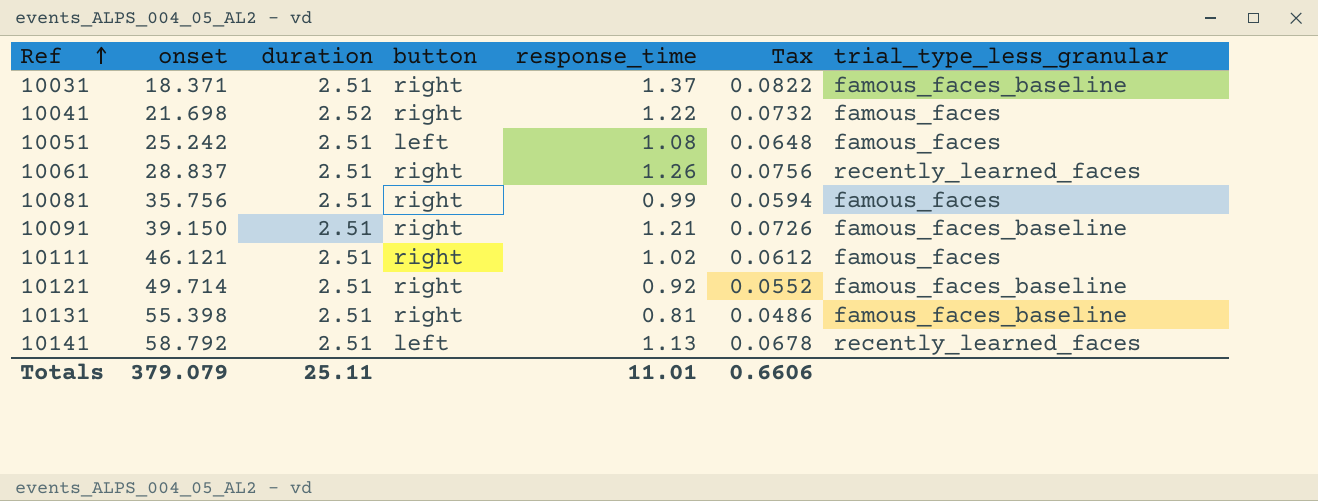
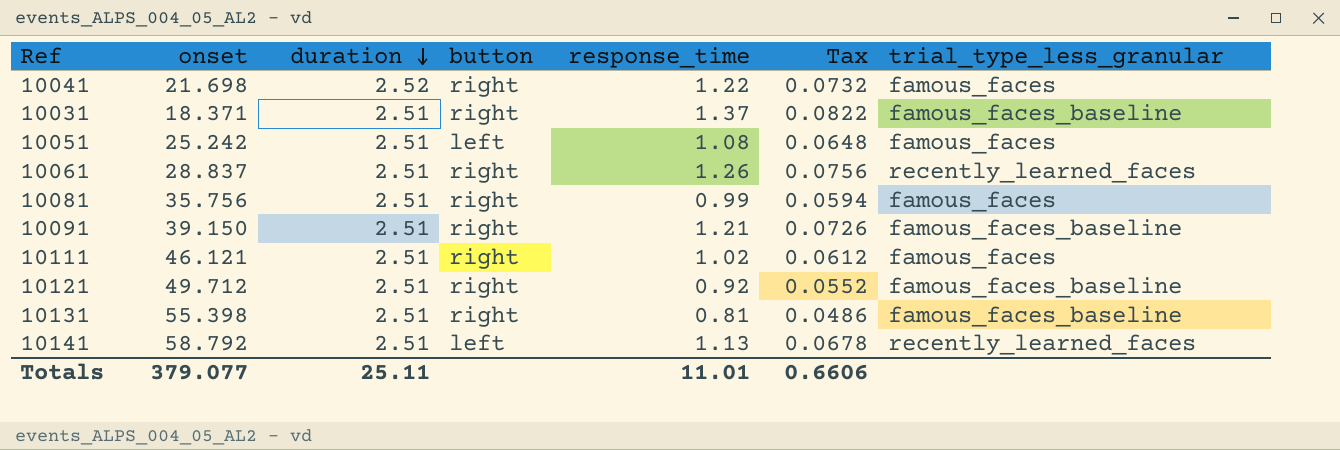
row order: Ref ascending -> duration descending
10121 | onset: 49.714 -> 49.712
Totals | onset: 379.079 -> 379.077

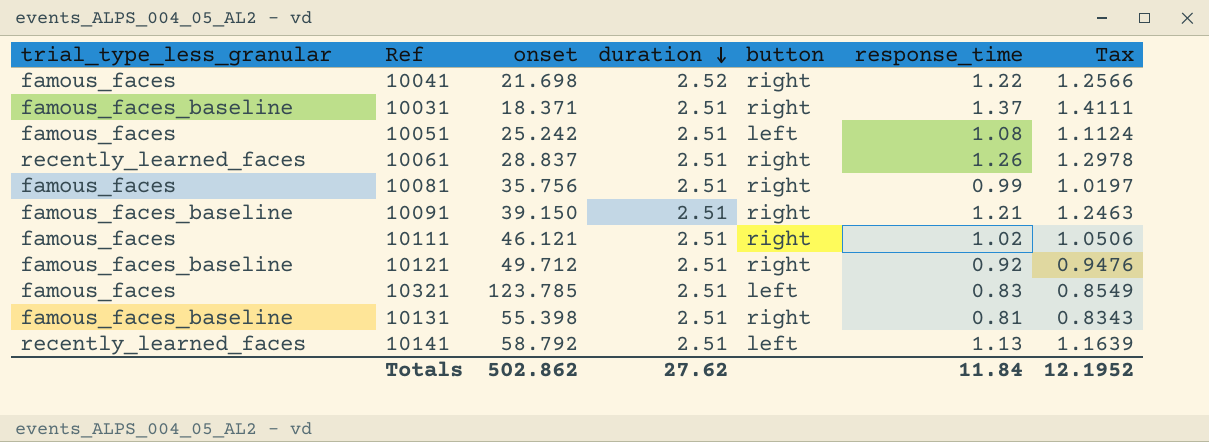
column trial_type_less_granular | position: 7 -> 1
column Tax | formula: [response_time] * 0.06 -> [response_time] * 1.03
row 10321: none -> famous_faces | 123.785 | 2.51 | left | 0.83 | 0.8549
Totals | onset: 379.077 -> 502.862
Totals | duration: 25.11 -> 27.62
Totals | response_time: 11.01 -> 11.84
Totals | Tax: 0.6606 -> 12.1952

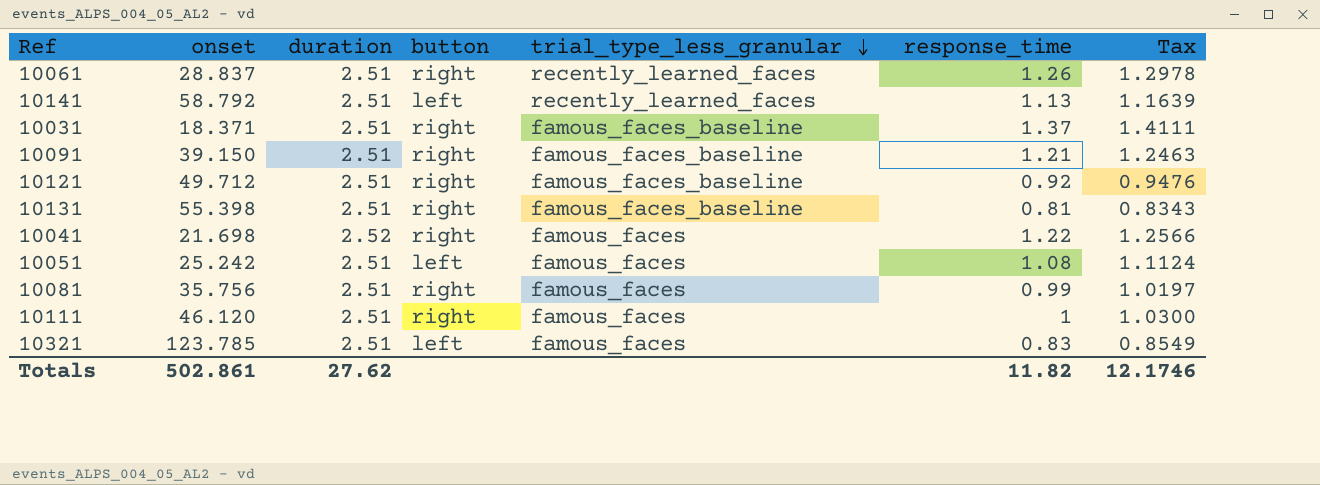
row order: duration descending -> trial_type_less_granular descending
column trial_type_less_granular | position: 1 -> 5
10111 | onset: 46.121 -> 46.120
10111 | response_time: 1.02 -> 1
10111 | Tax: 1.0506 -> 1.0300
Totals | onset: 502.862 -> 502.861
Totals | response_time: 11.84 -> 11.82
Totals | Tax: 12.1952 -> 12.1746

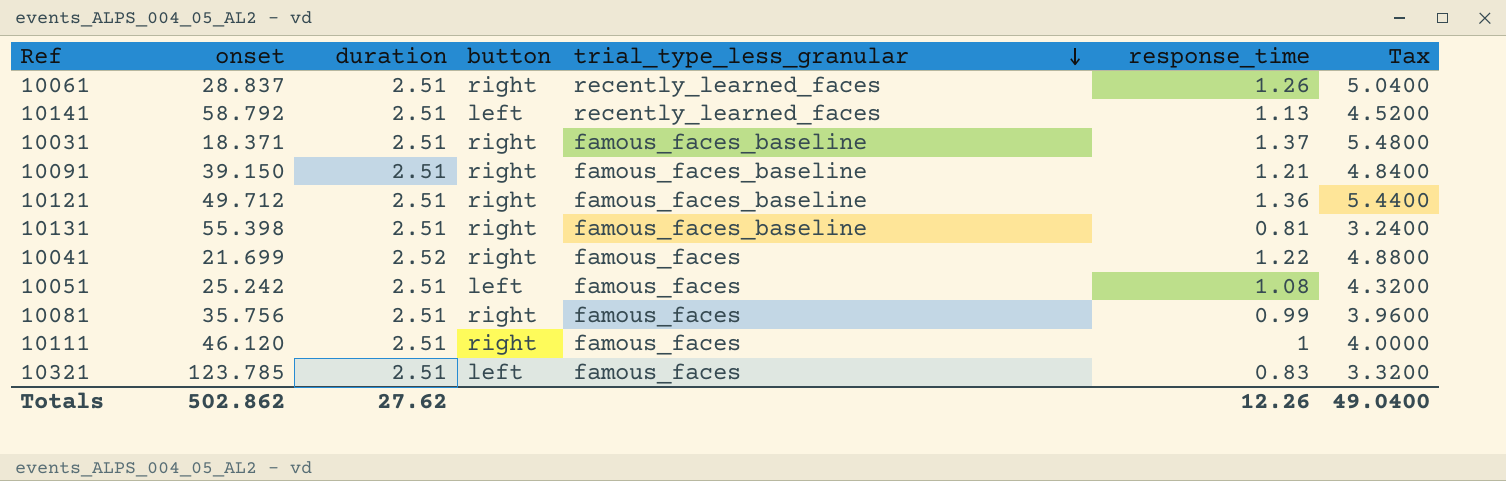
column Tax | formula: [response_time] * 1.03 -> [response_time] * 4
10121 | response_time: 0.92 -> 1.36
10041 | onset: 21.698 -> 21.699
Totals | onset: 502.861 -> 502.862
Totals | response_time: 11.82 -> 12.26
Totals | Tax: 12.1746 -> 49.0400

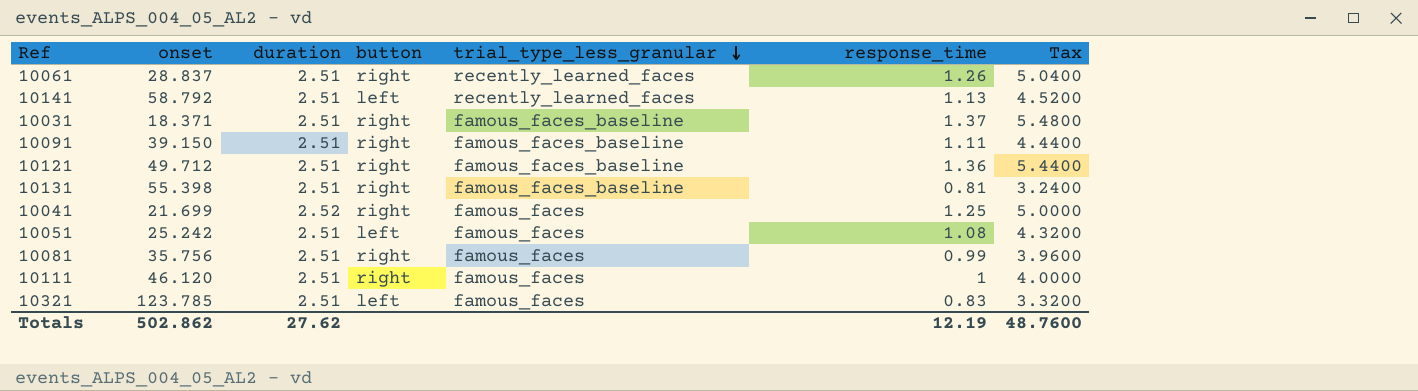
10091 | response_time: 1.21 -> 1.11
10091 | Tax: 4.8400 -> 4.4400
10041 | response_time: 1.22 -> 1.25
10041 | Tax: 4.8800 -> 5.0000
Totals | response_time: 12.26 -> 12.19
Totals | Tax: 49.0400 -> 48.7600

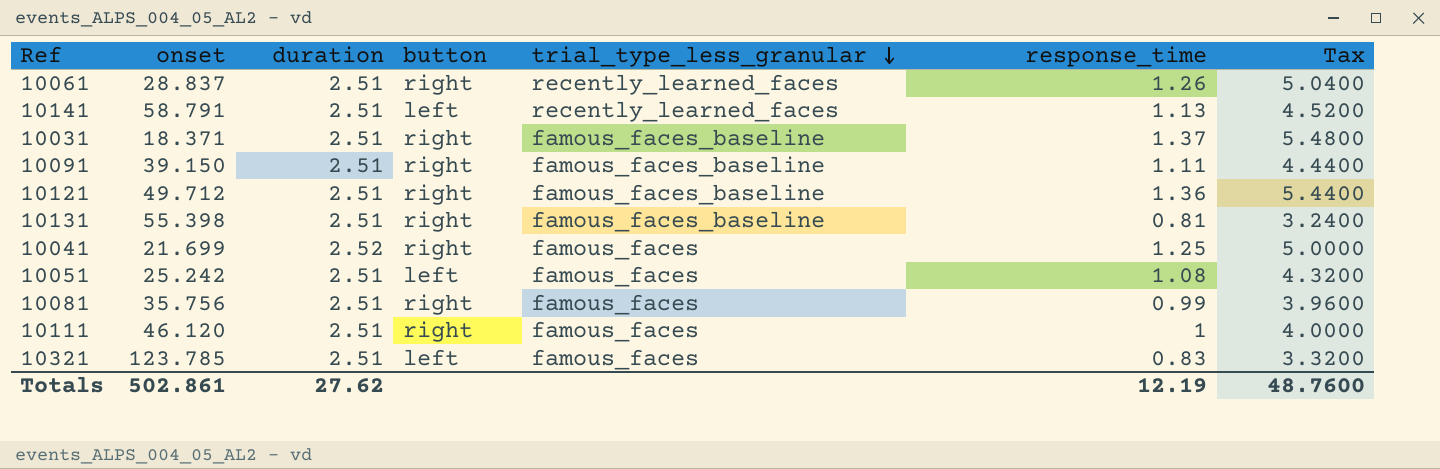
10141 | onset: 58.792 -> 58.791
Totals | onset: 502.862 -> 502.861

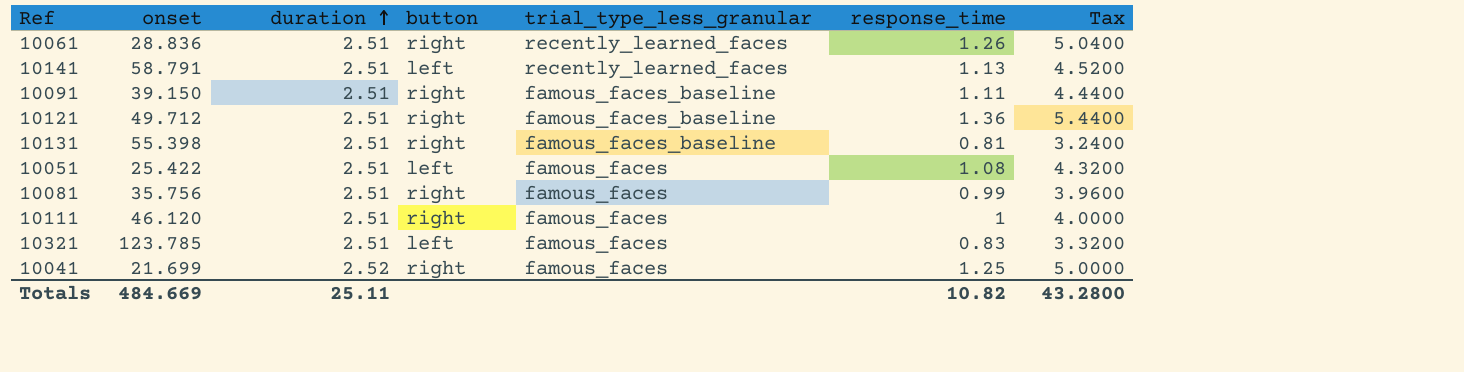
row order: trial_type_less_granular descending -> duration ascending
row 10031: 18.371 | 2.51 | right | famous_faces_baseline | 1.37 | 5.4800 -> none
10061 | onset: 28.837 -> 28.836
10051 | onset: 25.242 -> 25.422
Totals | onset: 502.861 -> 484.669
Totals | duration: 27.62 -> 25.11
Totals | response_time: 12.19 -> 10.82
Totals | Tax: 48.7600 -> 43.2800

